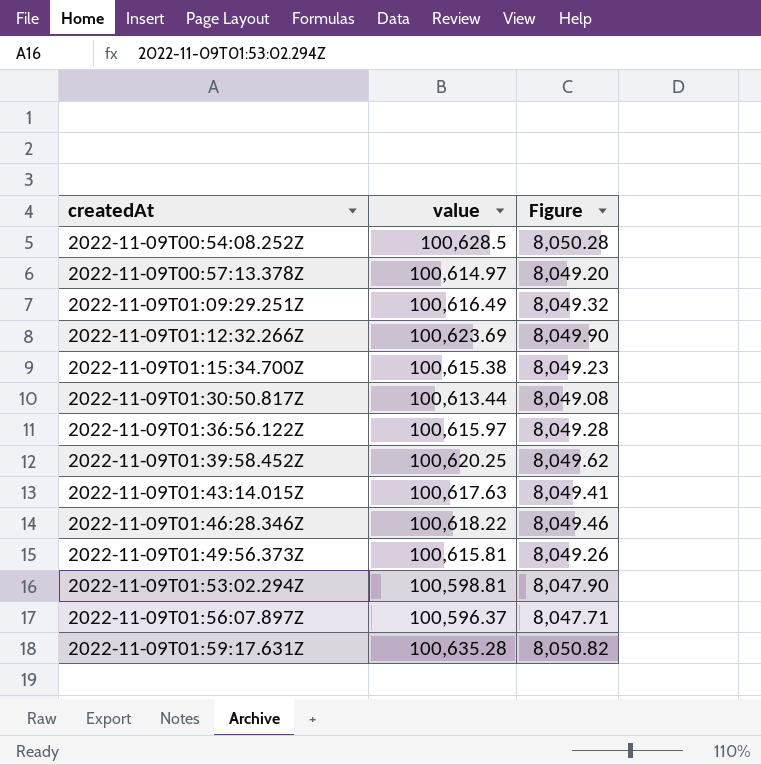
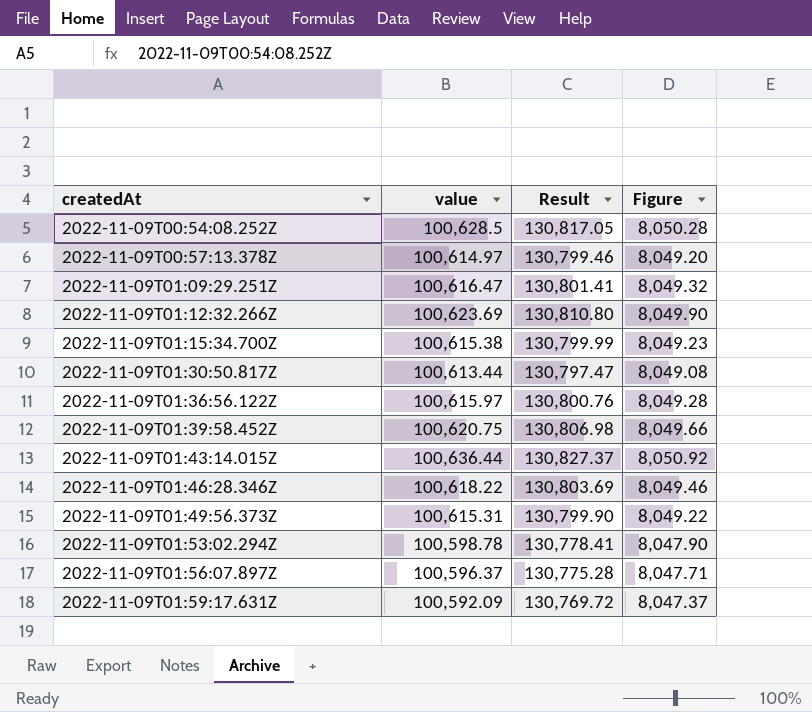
column Result | formula: none -> [value] * 1.3
2022-11-09T01:09:29.251Z | value: 100,616.49 -> 100,616.47
2022-11-09T01:39:58.452Z | value: 100,620.25 -> 100,620.75
2022-11-09T01:39:58.452Z | Figure: 8,049.62 -> 8,049.66
2022-11-09T01:43:14.015Z | value: 100,617.63 -> 100,636.44
2022-11-09T01:43:14.015Z | Figure: 8,049.41 -> 8,050.92
2022-11-09T01:49:56.373Z | value: 100,615.81 -> 100,615.31
2022-11-09T01:49:56.373Z | Figure: 8,049.26 -> 8,049.22
2022-11-09T01:53:02.294Z | value: 100,598.81 -> 100,598.78
2022-11-09T01:59:17.631Z | value: 100,635.28 -> 100,592.09
2022-11-09T01:59:17.631Z | Figure: 8,050.82 -> 8,047.37

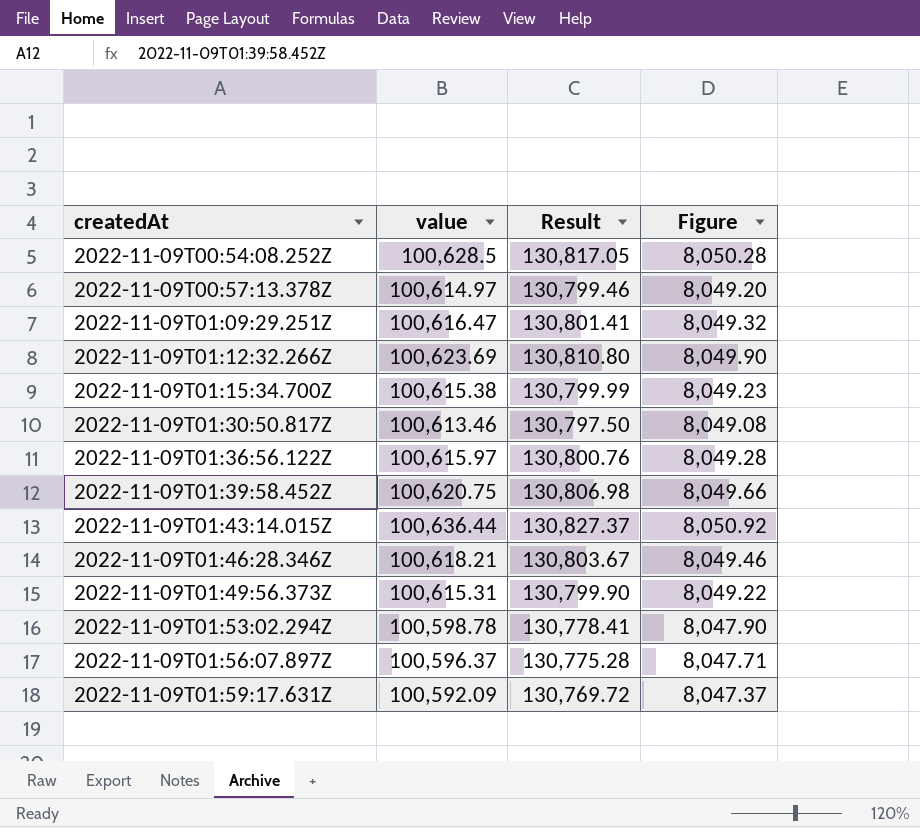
2022-11-09T01:30:50.817Z | value: 100,613.44 -> 100,613.46
2022-11-09T01:30:50.817Z | Result: 130,797.47 -> 130,797.50
2022-11-09T01:46:28.346Z | value: 100,618.22 -> 100,618.21
2022-11-09T01:46:28.346Z | Result: 130,803.69 -> 130,803.67

